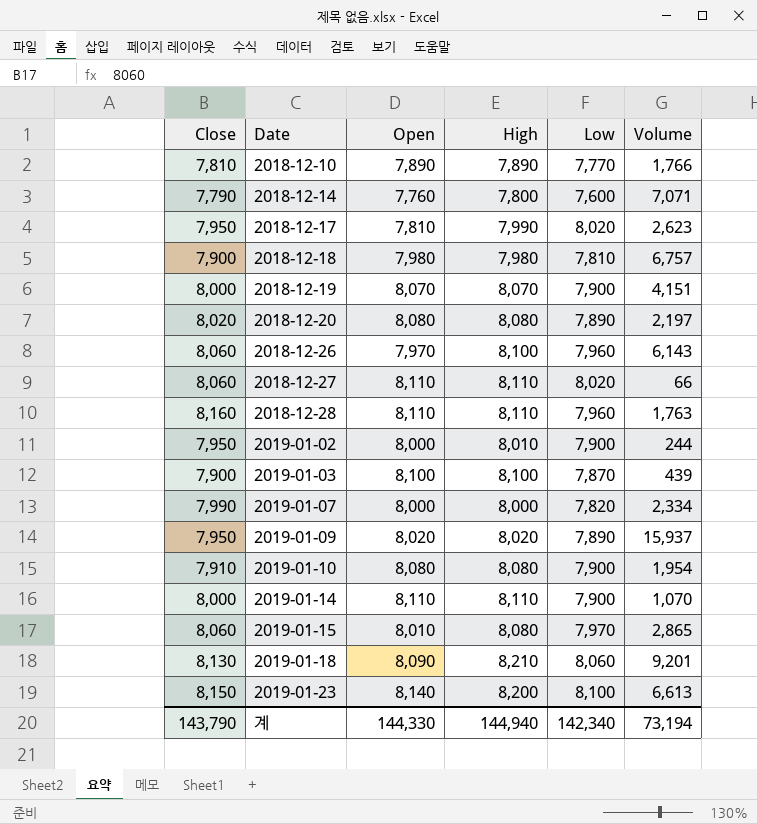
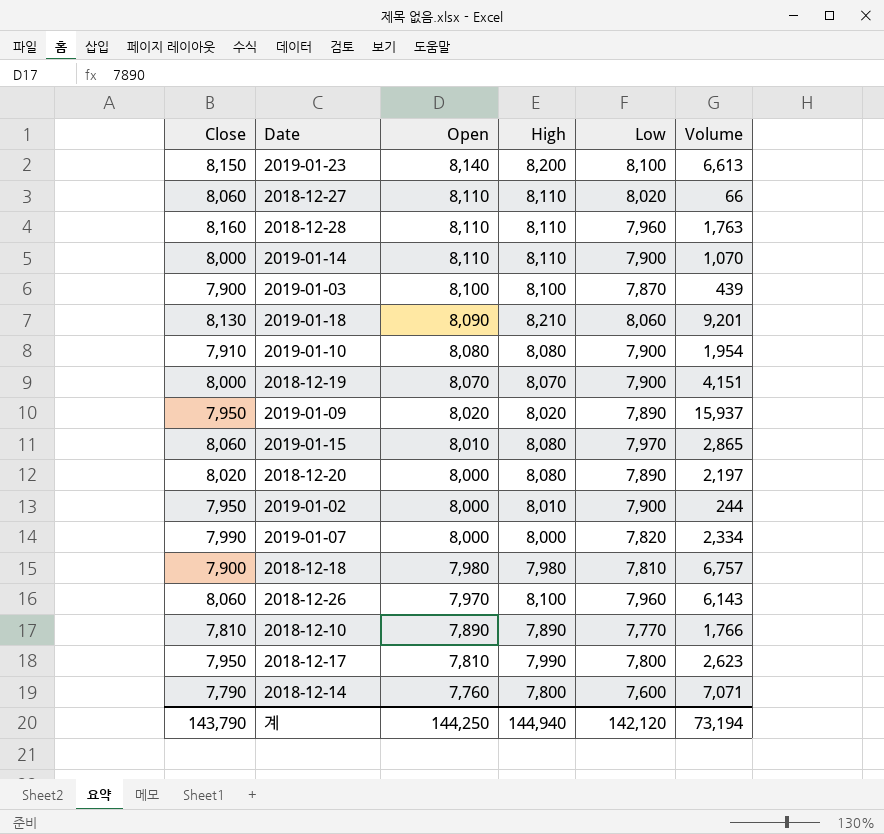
row order: Date ascending -> Open descending
2018-12-20 | Open: 8,080 -> 8,000
2018-12-17 | Low: 8,020 -> 7,800
계 | Open: 144,330 -> 144,250
계 | Low: 142,340 -> 142,120

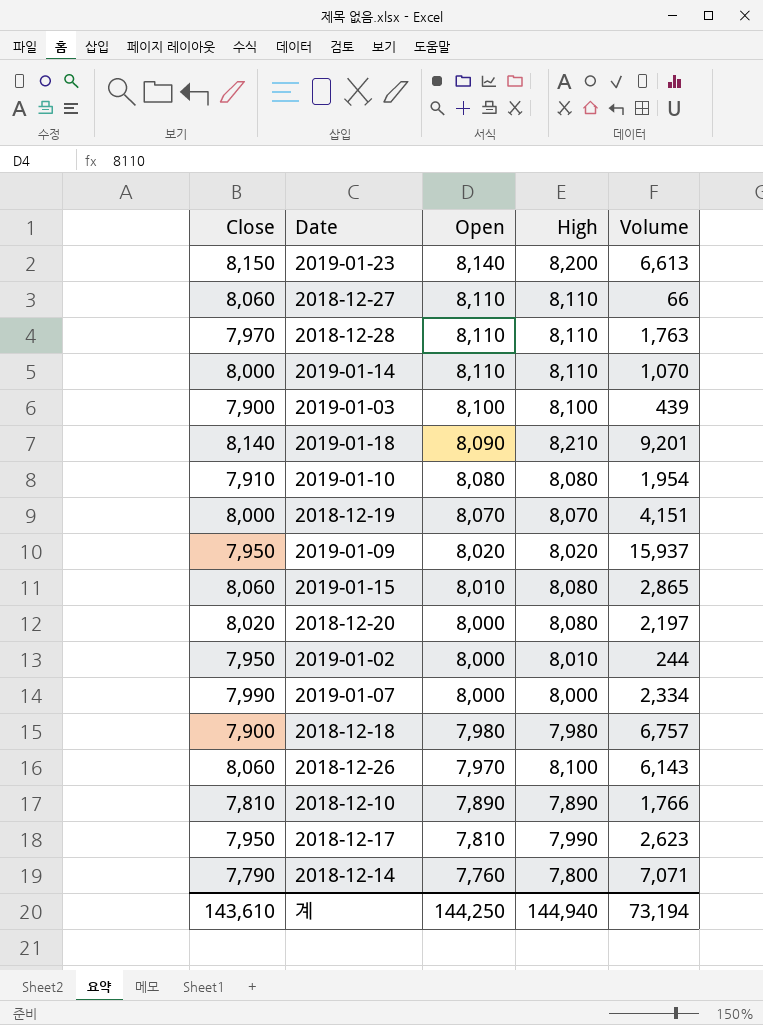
column Low | position: 5 -> none
2018-12-28 | Close: 8,160 -> 7,970
2019-01-18 | Close: 8,130 -> 8,140
계 | Close: 143,790 -> 143,610

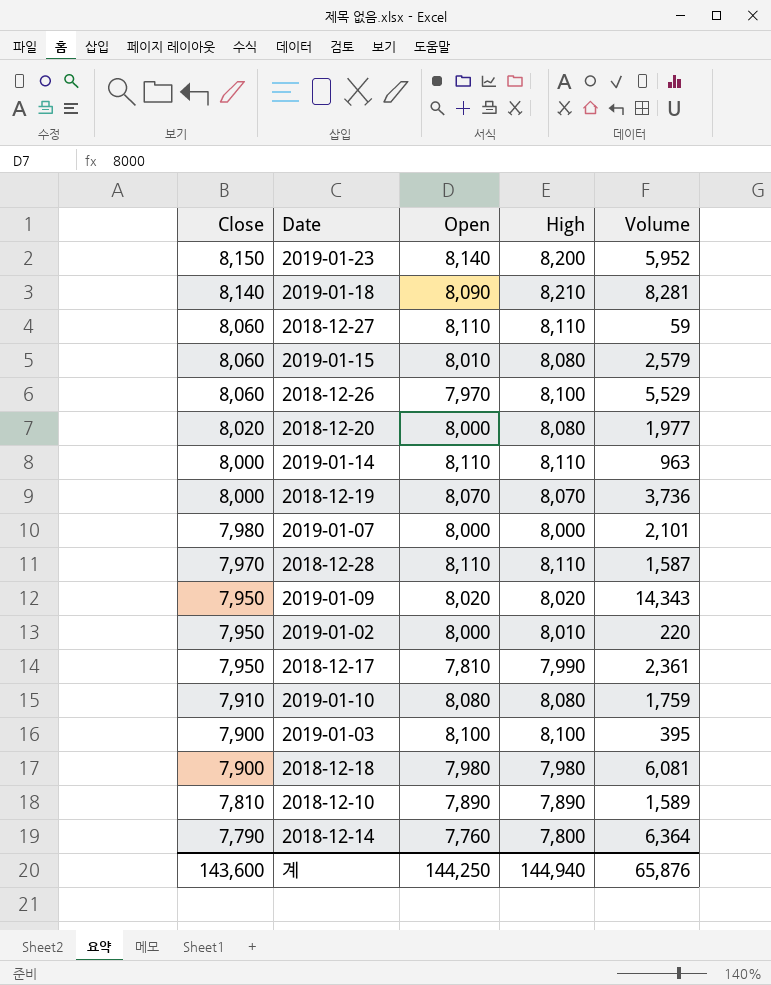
row order: Open descending -> Close descending
2019-01-23 | Volume: 6,613 -> 5,952
2019-01-18 | Volume: 9,201 -> 8,281
2018-12-27 | Volume: 66 -> 59
2019-01-15 | Volume: 2,865 -> 2,579
2018-12-26 | Volume: 6,143 -> 5,529
2018-12-20 | Volume: 2,197 -> 1,977
2019-01-14 | Volume: 1,070 -> 963
2018-12-19 | Volume: 4,151 -> 3,736
2019-01-07 | Close: 7,990 -> 7,980
2019-01-07 | Volume: 2,334 -> 2,101
2018-12-28 | Volume: 1,763 -> 1,587
2019-01-09 | Volume: 15,937 -> 14,343
2019-01-02 | Volume: 244 -> 220
2018-12-17 | Volume: 2,623 -> 2,361
2019-01-10 | Volume: 1,954 -> 1,759
2019-01-03 | Volume: 439 -> 395
2018-12-18 | Volume: 6,757 -> 6,081
2018-12-10 | Volume: 1,766 -> 1,589
2018-12-14 | Volume: 7,071 -> 6,364
계 | Close: 143,610 -> 143,600
계 | Volume: 73,194 -> 65,876

